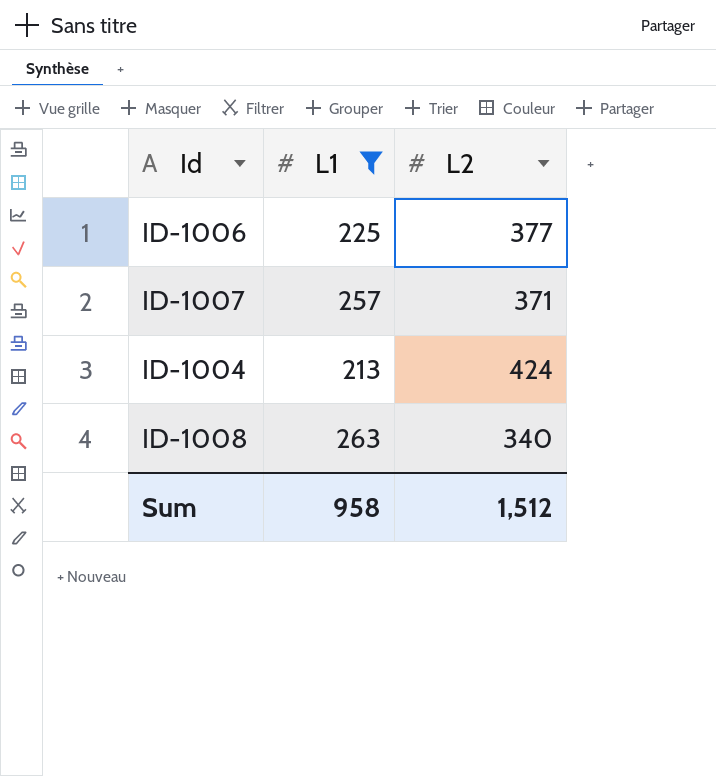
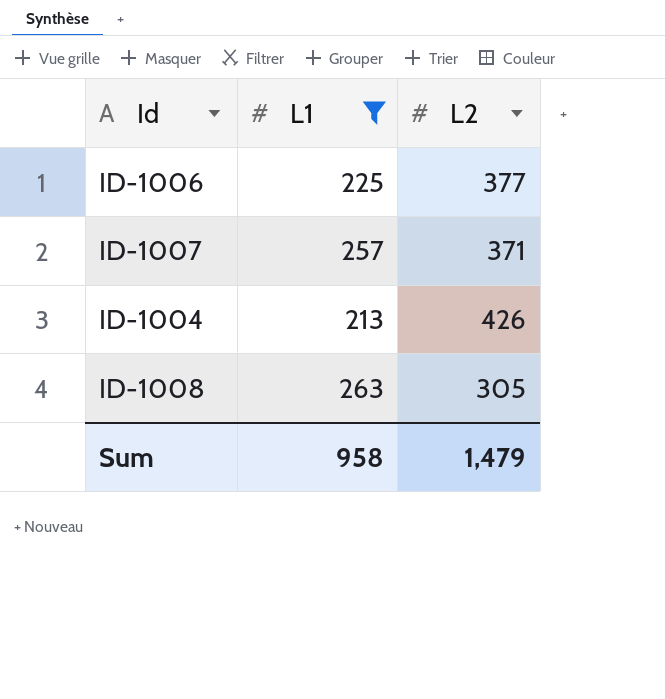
ID-1004 | L2: 424 -> 426
ID-1008 | L2: 340 -> 305
Sum | L2: 1,512 -> 1,479

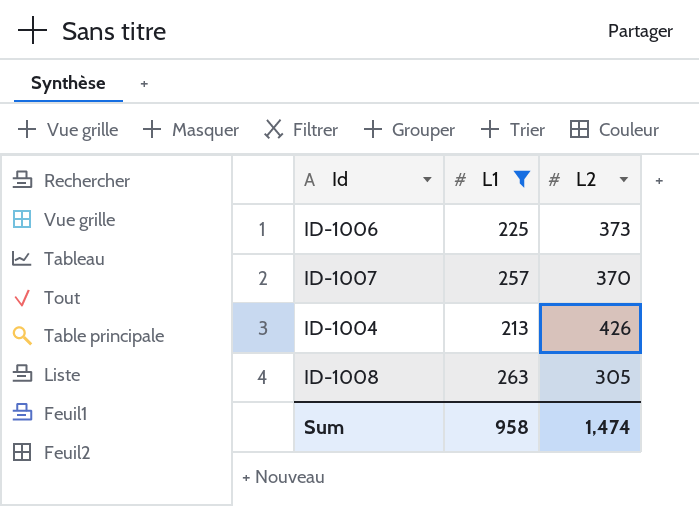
ID-1006 | L2: 377 -> 373
ID-1007 | L2: 371 -> 370
Sum | L2: 1,479 -> 1,474

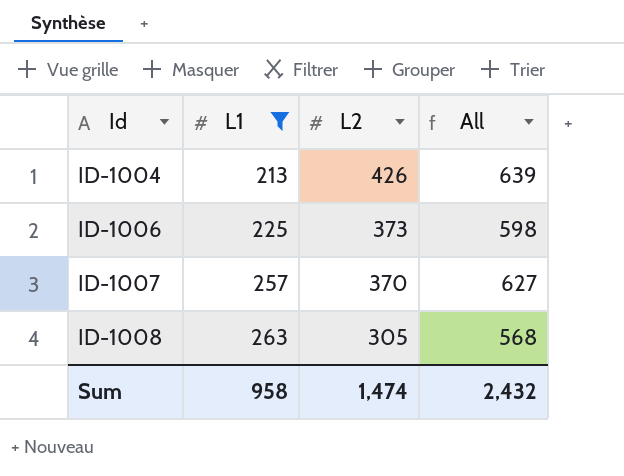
row order: none -> Id ascending
column All | formula: none -> [L1] + [L2]

